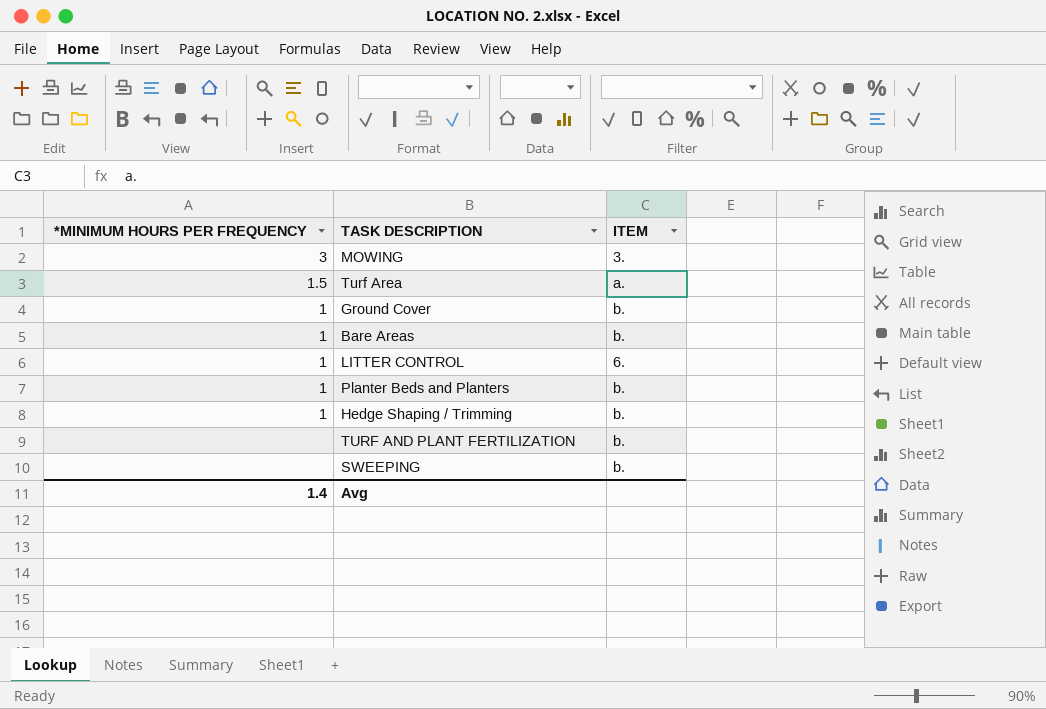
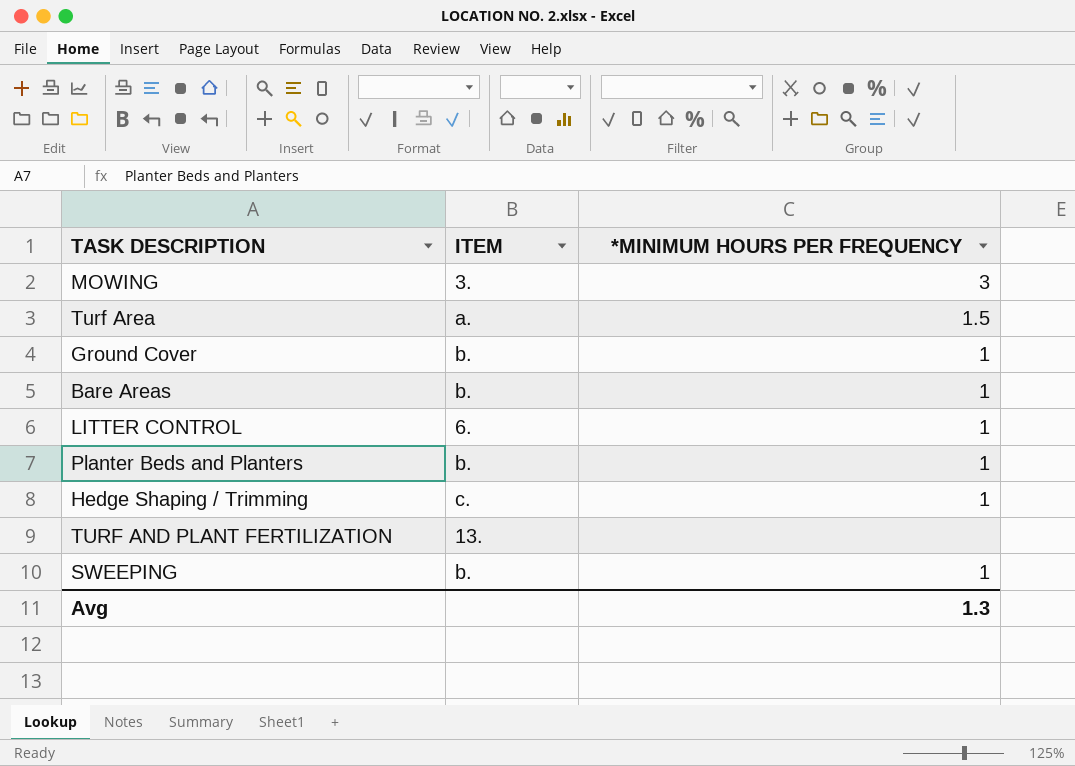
column *MINIMUM HOURS PER FREQUENCY | position: 1 -> 3
Hedge Shaping / Trimming | ITEM: b. -> c.
TURF AND PLANT FERTILIZATION | ITEM: b. -> 13.
SWEEPING | *MINIMUM HOURS PER FREQUENCY: none -> 1
Avg | *MINIMUM HOURS PER FREQUENCY: 1.4 -> 1.3

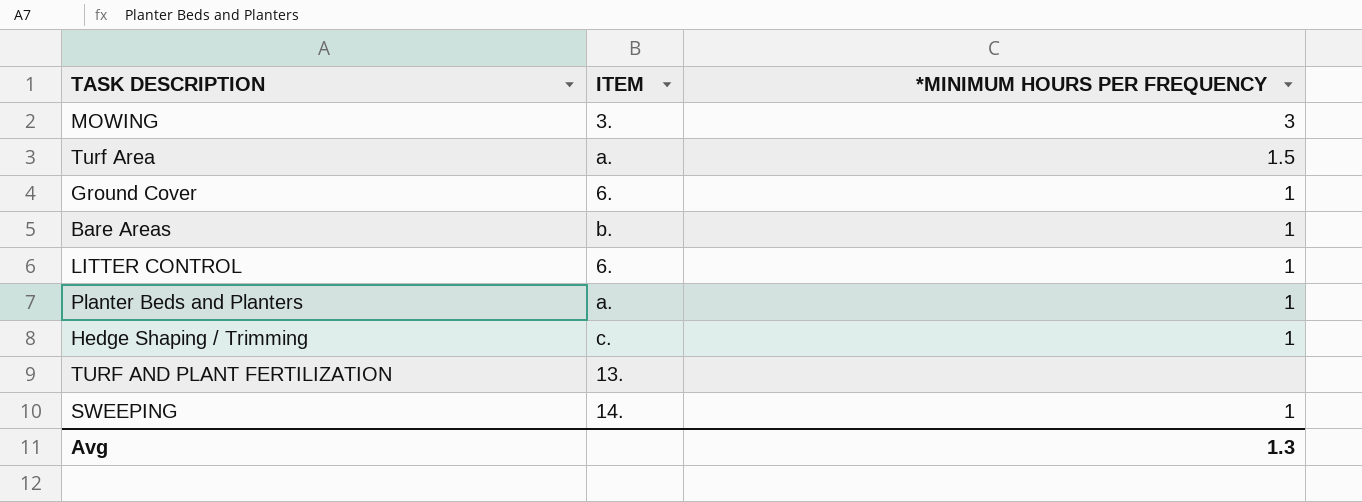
Ground Cover | ITEM: b. -> 6.
Planter Beds and Planters | ITEM: b. -> a.
SWEEPING | ITEM: b. -> 14.

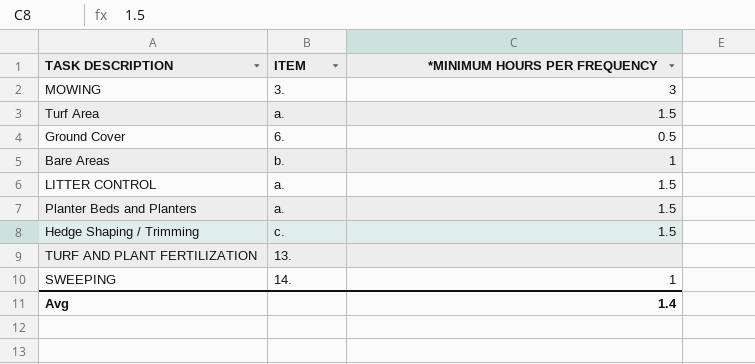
Ground Cover | *MINIMUM HOURS PER FREQUENCY: 1 -> 0.5
LITTER CONTROL | ITEM: 6. -> a.
LITTER CONTROL | *MINIMUM HOURS PER FREQUENCY: 1 -> 1.5
Planter Beds and Planters | *MINIMUM HOURS PER FREQUENCY: 1 -> 1.5
Hedge Shaping / Trimming | *MINIMUM HOURS PER FREQUENCY: 1 -> 1.5
Avg | *MINIMUM HOURS PER FREQUENCY: 1.3 -> 1.4

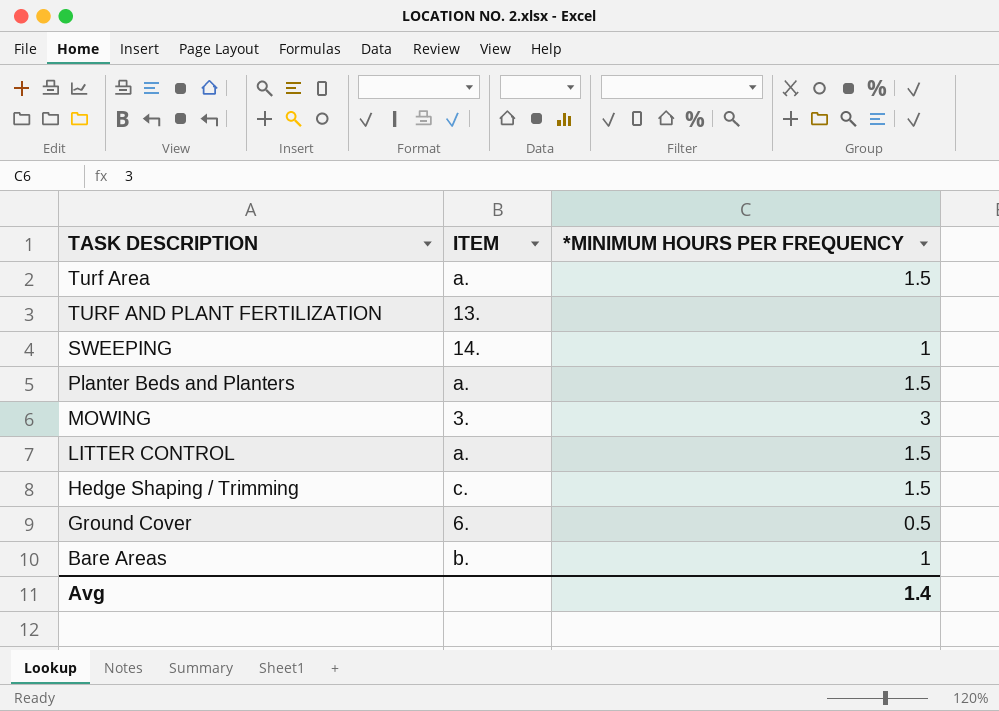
row order: none -> TASK DESCRIPTION descending

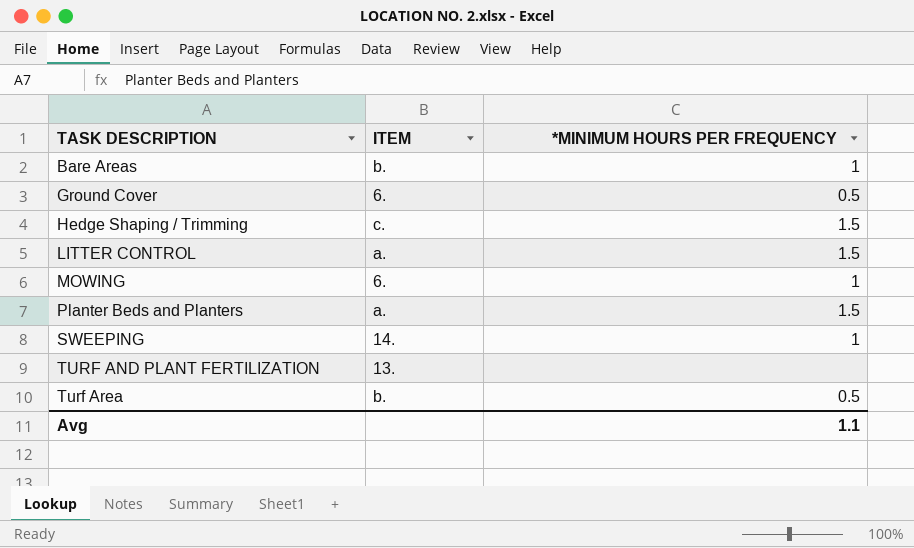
row order: TASK DESCRIPTION descending -> TASK DESCRIPTION ascending
MOWING | ITEM: 3. -> 6.
MOWING | *MINIMUM HOURS PER FREQUENCY: 3 -> 1
Turf Area | ITEM: a. -> b.
Turf Area | *MINIMUM HOURS PER FREQUENCY: 1.5 -> 0.5
Avg | *MINIMUM HOURS PER FREQUENCY: 1.4 -> 1.1

